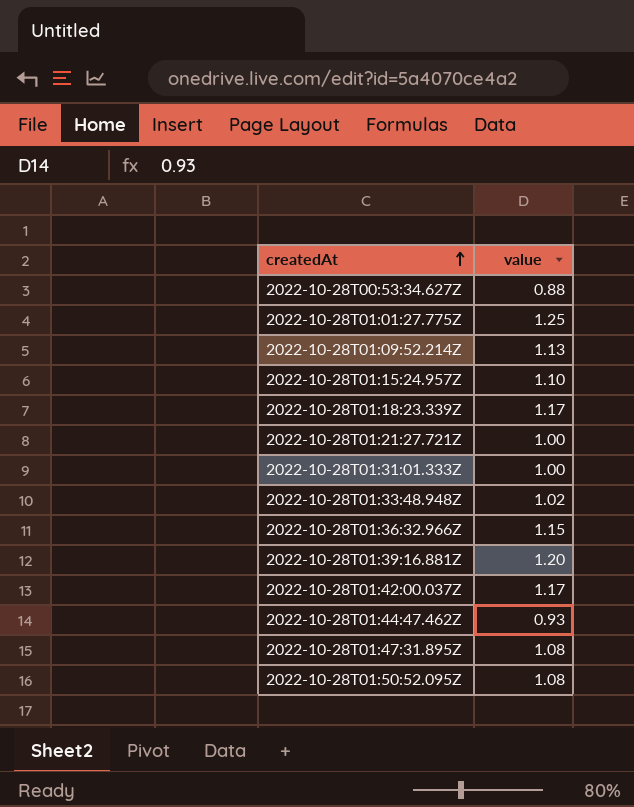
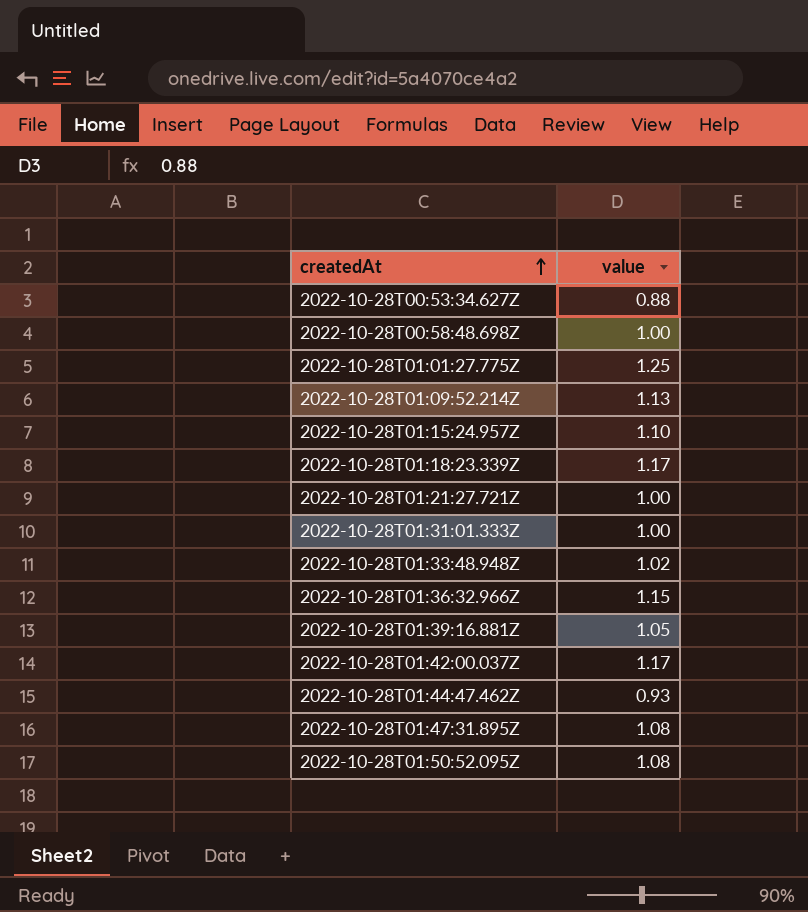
row 2022-10-28T00:58:48.698Z: none -> 1.00
2022-10-28T01:39:16.881Z | value: 1.20 -> 1.05

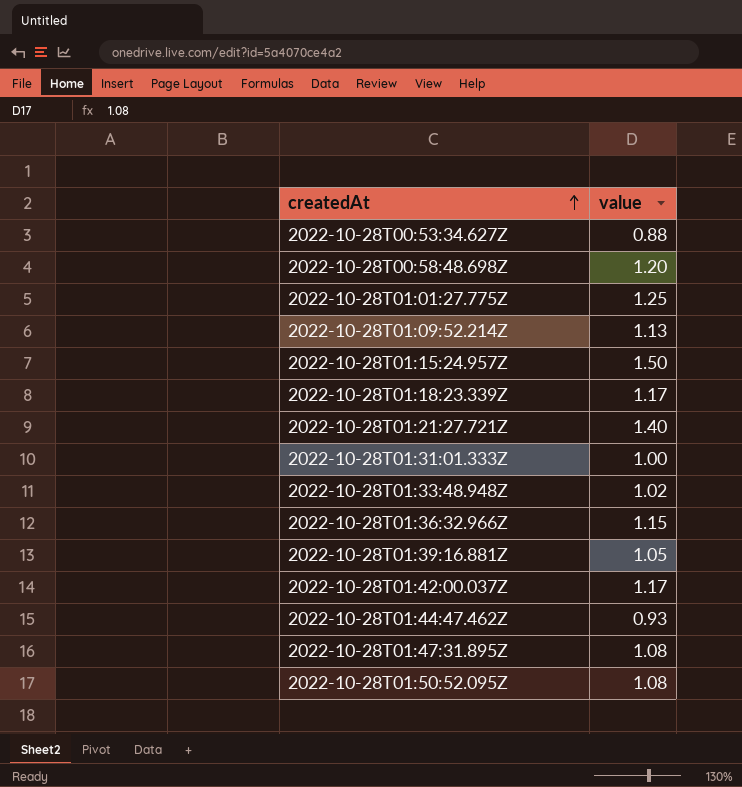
2022-10-28T00:58:48.698Z | value: 1.00 -> 1.20
2022-10-28T01:15:24.957Z | value: 1.10 -> 1.50
2022-10-28T01:21:27.721Z | value: 1.00 -> 1.40

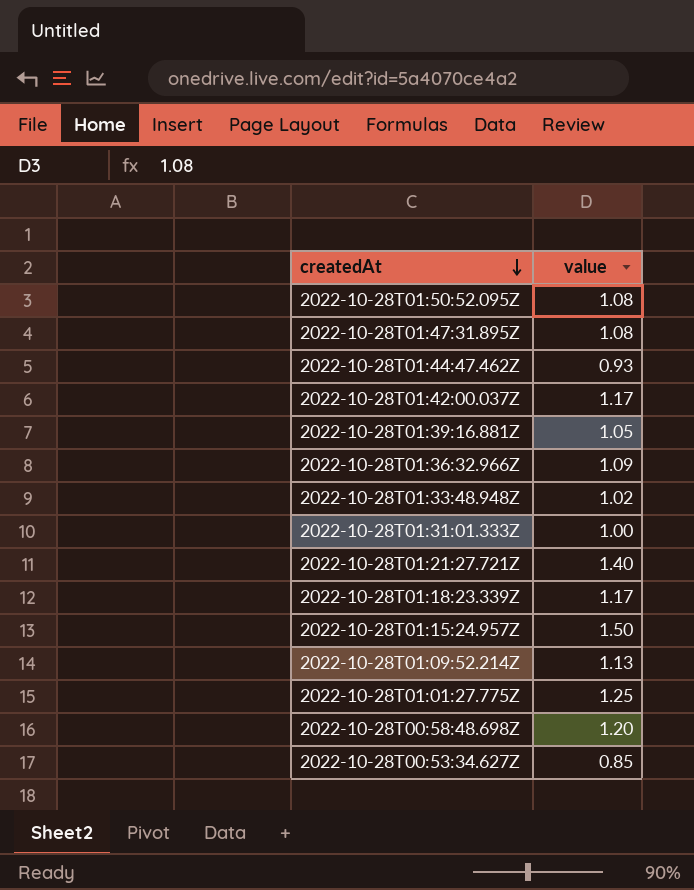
row order: createdAt ascending -> createdAt descending
2022-10-28T01:36:32.966Z | value: 1.15 -> 1.09
2022-10-28T00:53:34.627Z | value: 0.88 -> 0.85

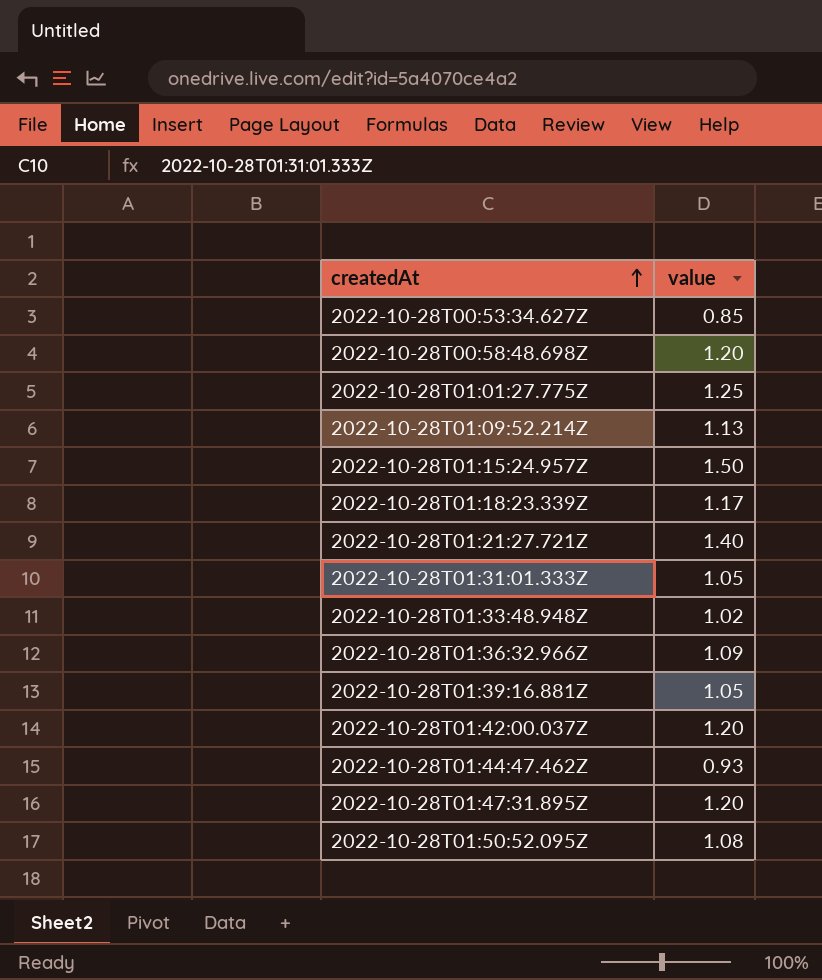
row order: createdAt descending -> createdAt ascending
2022-10-28T01:31:01.333Z | value: 1.00 -> 1.05
2022-10-28T01:42:00.037Z | value: 1.17 -> 1.20
2022-10-28T01:47:31.895Z | value: 1.08 -> 1.20

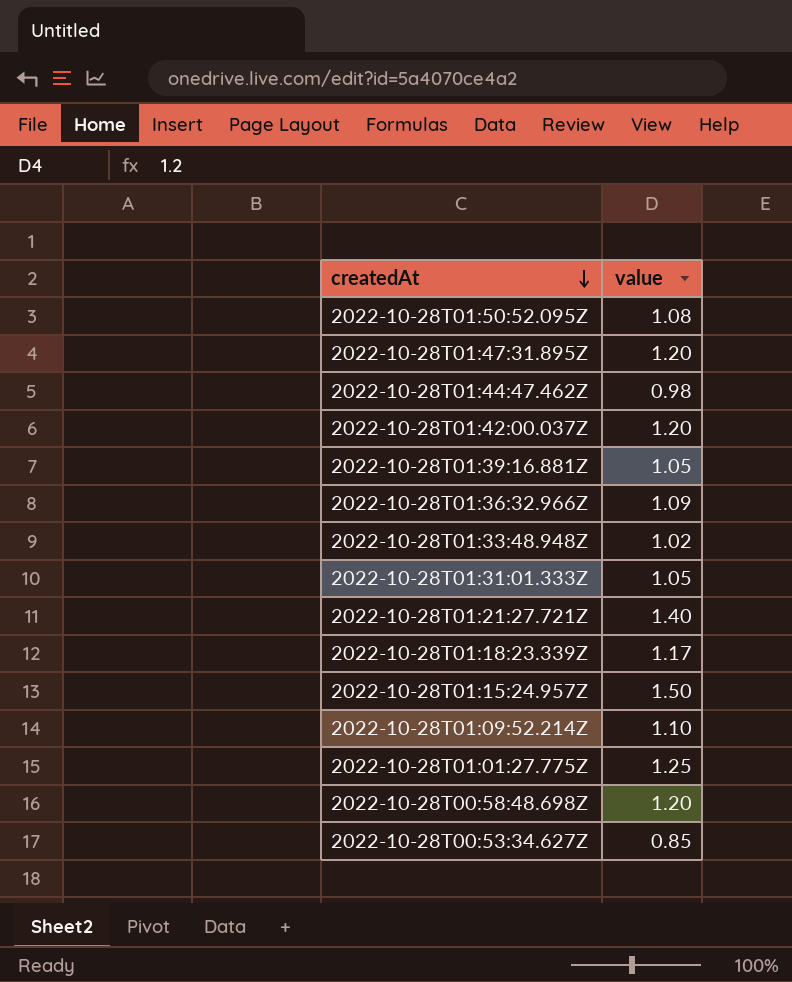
row order: createdAt ascending -> createdAt descending
2022-10-28T01:44:47.462Z | value: 0.93 -> 0.98
2022-10-28T01:09:52.214Z | value: 1.13 -> 1.10

